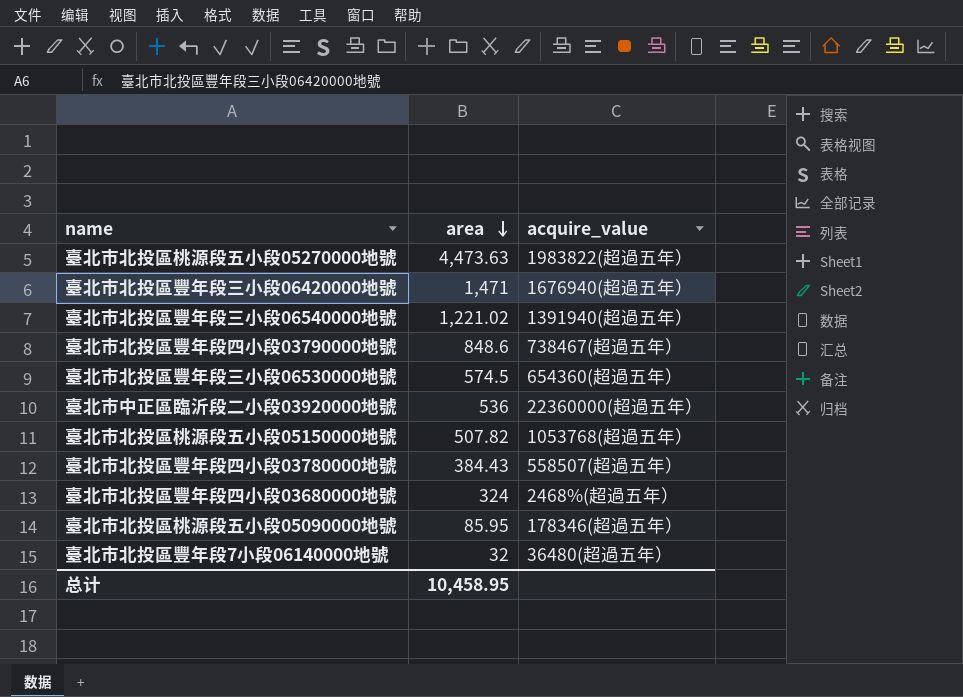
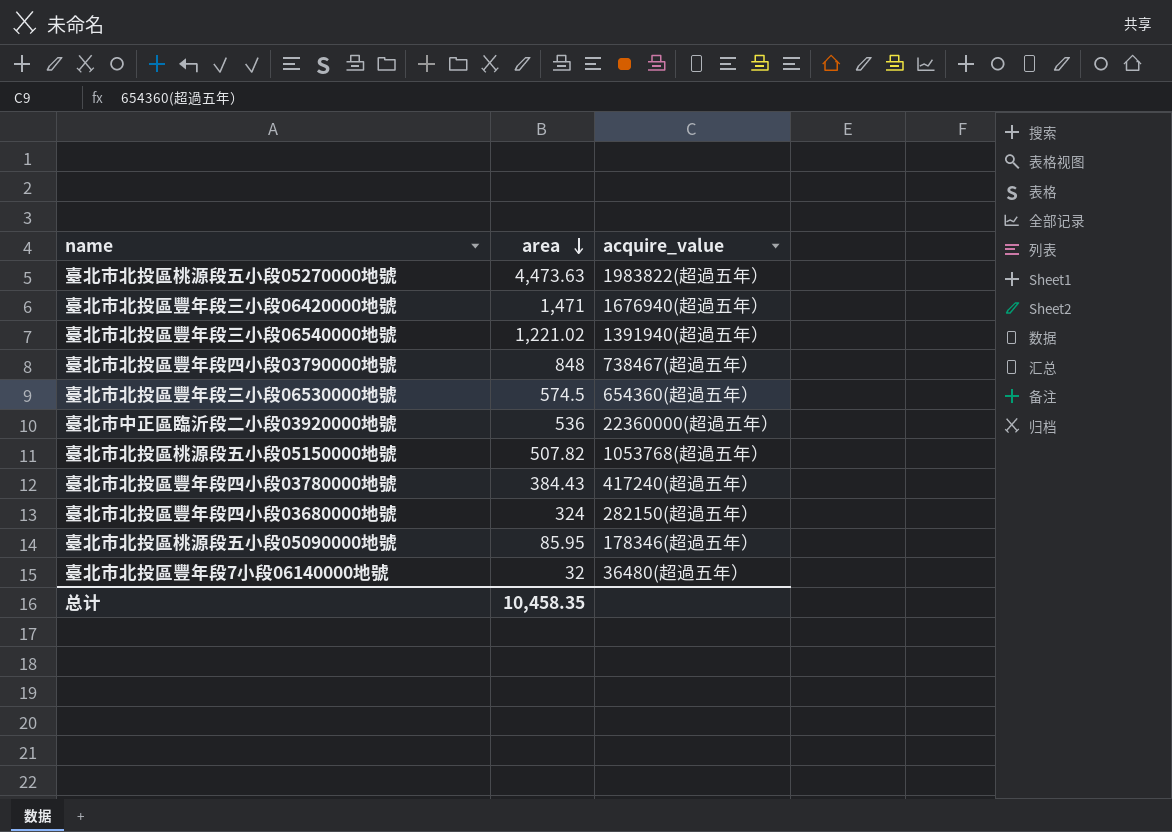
臺北市北投區豐年段四小段03790000地號 | area: 848.6 -> 848
臺北市北投區豐年段四小段03780000地號 | acquire_value: 558507(超過五年） -> 417240(超過五年）
臺北市北投區豐年段四小段03680000地號 | acquire_value: 2468%(超過五年） -> 282150(超過五年）
总计 | area: 10,458.95 -> 10,458.35

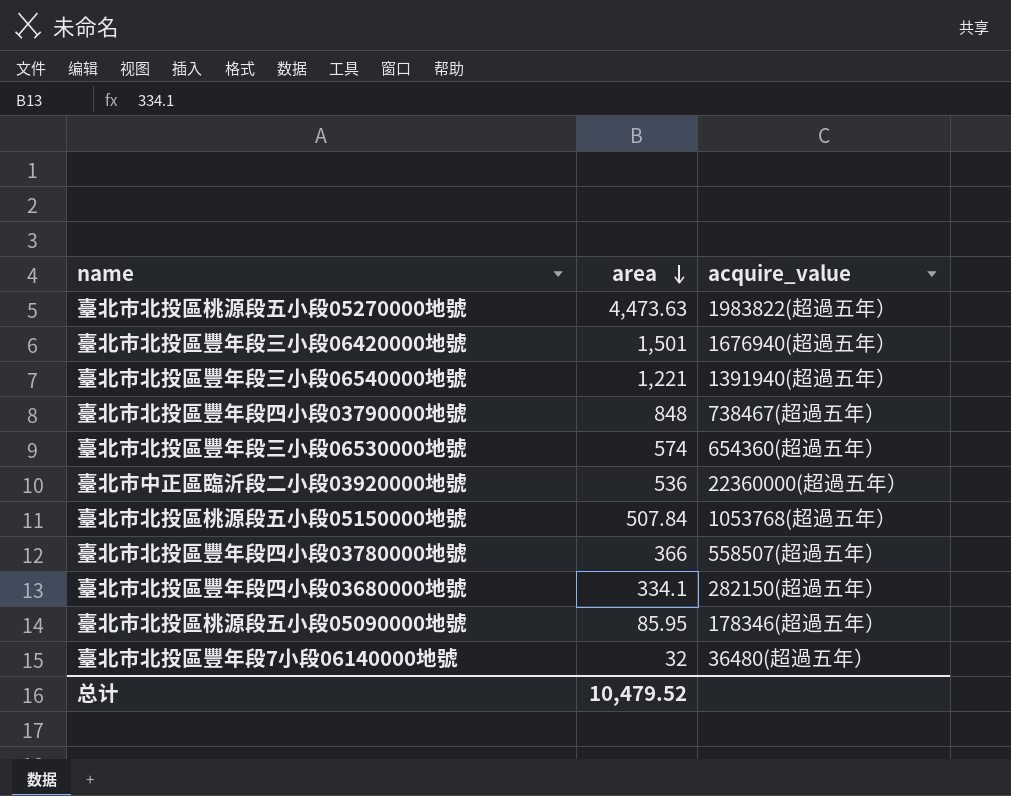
臺北市北投區豐年段三小段06420000地號 | area: 1,471 -> 1,501
臺北市北投區豐年段三小段06540000地號 | area: 1,221.02 -> 1,221
臺北市北投區豐年段三小段06530000地號 | area: 574.5 -> 574
臺北市北投區桃源段五小段05150000地號 | area: 507.82 -> 507.84
臺北市北投區豐年段四小段03780000地號 | area: 384.43 -> 366
臺北市北投區豐年段四小段03780000地號 | acquire_value: 417240(超過五年） -> 558507(超過五年）
臺北市北投區豐年段四小段03680000地號 | area: 324 -> 334.1
总计 | area: 10,458.35 -> 10,479.52

